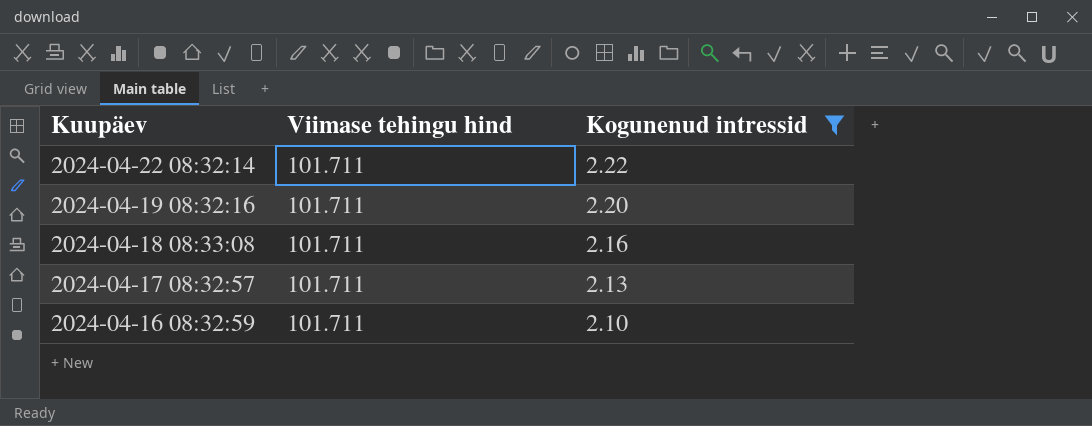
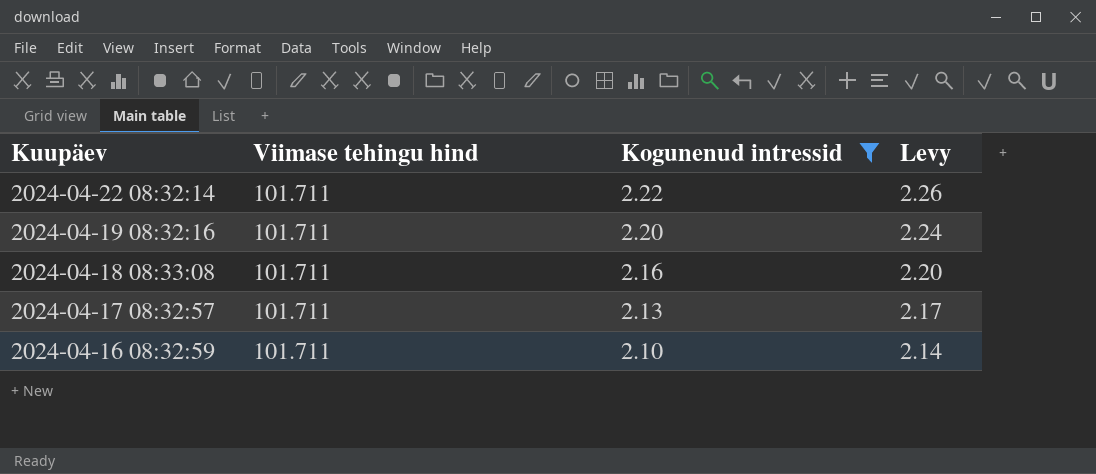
column Levy | formula: none -> [Kogunenud intressid] * 1.02

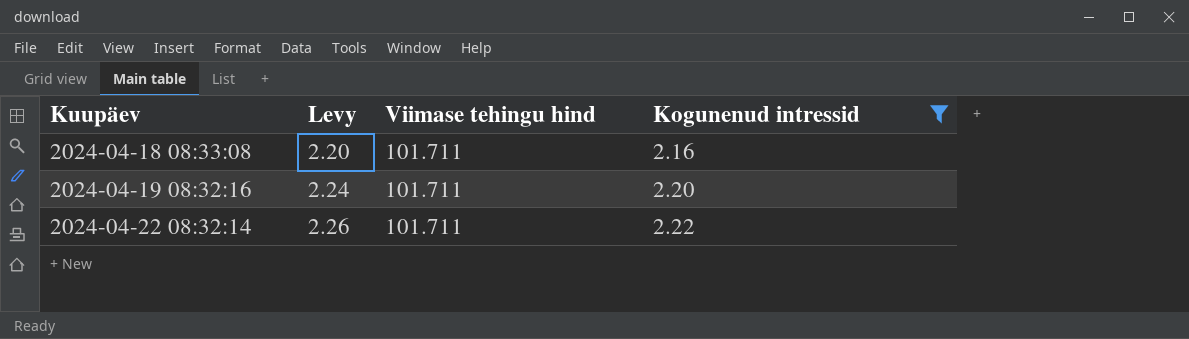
row order: Kuupäev descending -> Kuupäev ascending
column Levy | position: 4 -> 2
row 2024-04-17 08:32:57: 101.711 | 2.13 | 2.17 -> none
row 2024-04-16 08:32:59: 101.711 | 2.10 | 2.14 -> none

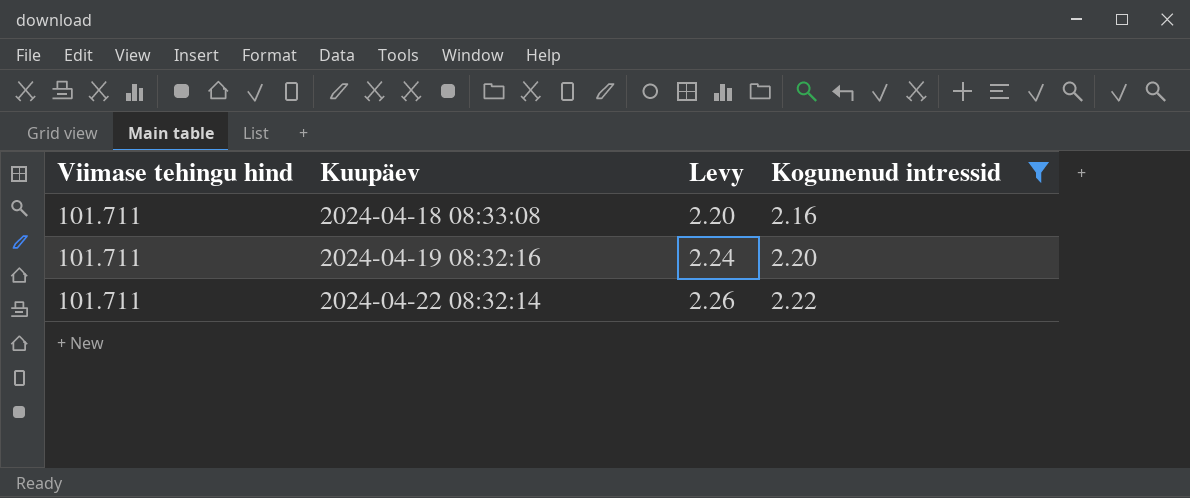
column Viimase tehingu hind | position: 3 -> 1

